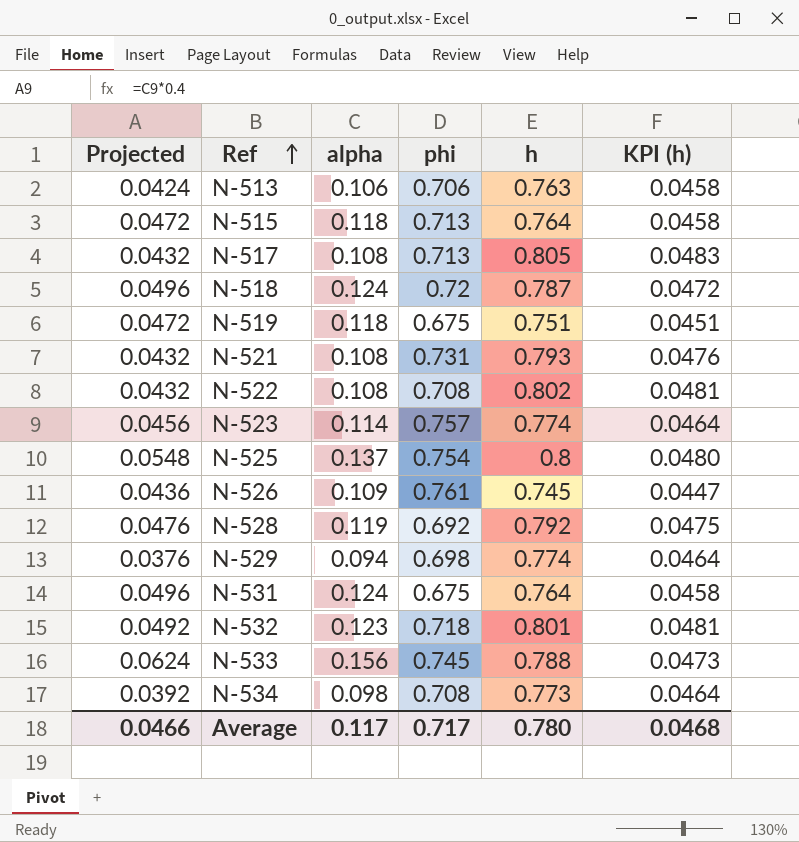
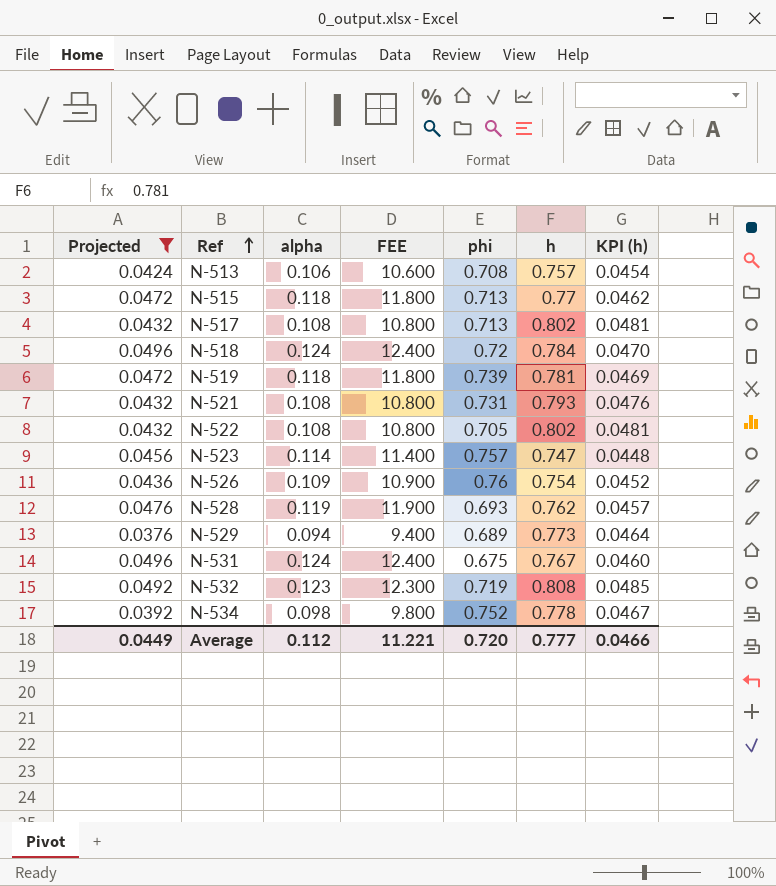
filter: none -> Projected <= 0.0496
column FEE | formula: none -> [alpha] * 100
N-513 | phi: 0.706 -> 0.708
N-513 | h: 0.763 -> 0.757
N-513 | KPI (h): 0.0458 -> 0.0454
N-515 | h: 0.764 -> 0.77
N-515 | KPI (h): 0.0458 -> 0.0462
N-517 | h: 0.805 -> 0.802
N-517 | KPI (h): 0.0483 -> 0.0481
N-518 | h: 0.787 -> 0.784
N-518 | KPI (h): 0.0472 -> 0.0470
N-519 | phi: 0.675 -> 0.739
N-519 | h: 0.751 -> 0.781
N-519 | KPI (h): 0.0451 -> 0.0469
N-522 | phi: 0.708 -> 0.705
N-523 | h: 0.774 -> 0.747
N-523 | KPI (h): 0.0464 -> 0.0448
N-526 | phi: 0.761 -> 0.76
N-526 | h: 0.745 -> 0.754
N-526 | KPI (h): 0.0447 -> 0.0452
N-528 | phi: 0.692 -> 0.693
N-528 | h: 0.792 -> 0.762
N-528 | KPI (h): 0.0475 -> 0.0457
N-529 | phi: 0.698 -> 0.689
N-529 | h: 0.774 -> 0.773
N-531 | h: 0.764 -> 0.767
N-531 | KPI (h): 0.0458 -> 0.0460
N-532 | phi: 0.718 -> 0.719
N-532 | h: 0.801 -> 0.808
N-532 | KPI (h): 0.0481 -> 0.0485
N-534 | phi: 0.708 -> 0.752
N-534 | h: 0.773 -> 0.778
N-534 | KPI (h): 0.0464 -> 0.0467
Average | Projected: 0.0466 -> 0.0449
Average | alpha: 0.117 -> 0.112
Average | phi: 0.717 -> 0.720
Average | h: 0.780 -> 0.777
Average | KPI (h): 0.0468 -> 0.0466

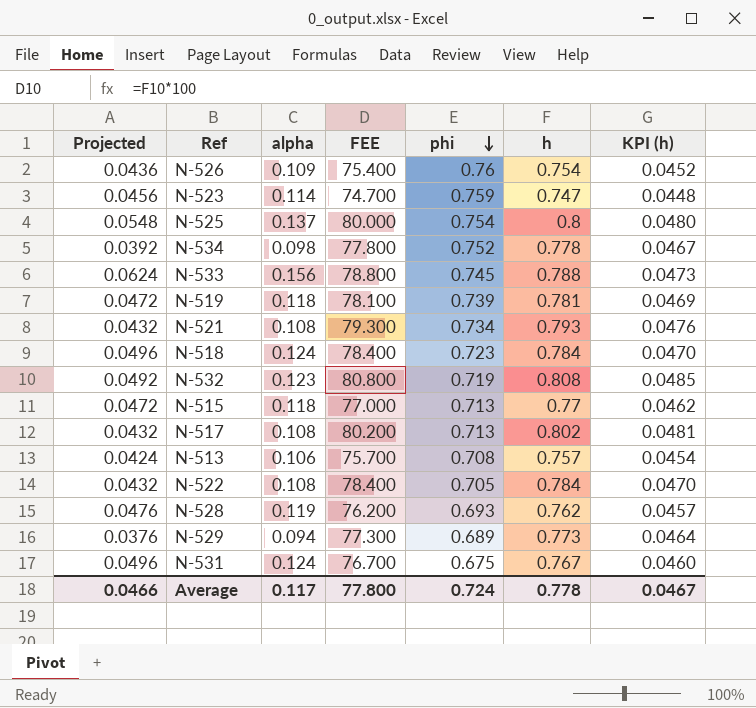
filter: Projected <= 0.0496 -> none
row order: Ref ascending -> phi descending
column FEE | formula: [alpha] * 100 -> [h] * 100
N-523 | phi: 0.757 -> 0.759
N-521 | phi: 0.731 -> 0.734
N-518 | phi: 0.72 -> 0.723
N-522 | h: 0.802 -> 0.784
N-522 | KPI (h): 0.0481 -> 0.0470
Average | Projected: 0.0449 -> 0.0466
Average | alpha: 0.112 -> 0.117
Average | FEE: 11.221 -> 77.800
Average | phi: 0.720 -> 0.724
Average | h: 0.777 -> 0.778
Average | KPI (h): 0.0466 -> 0.0467

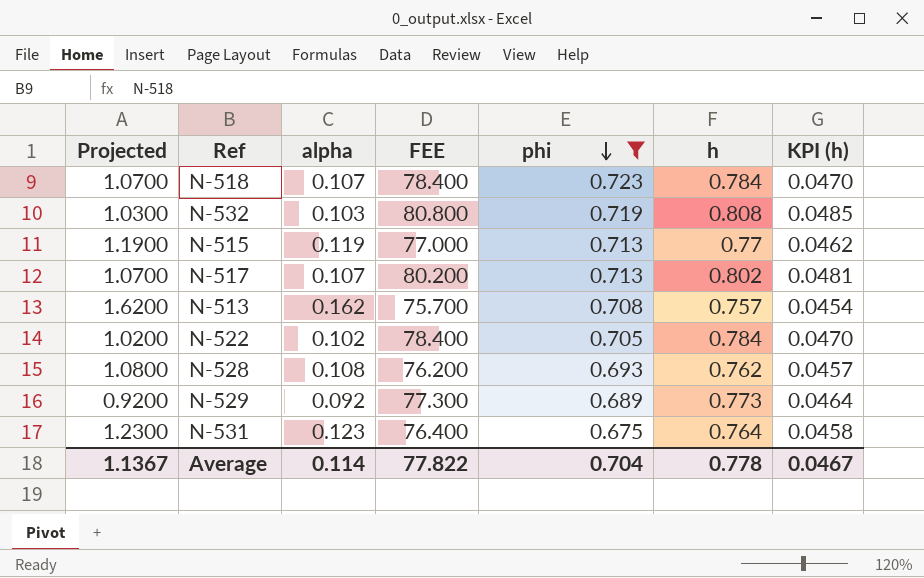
filter: none -> phi <= 0.723
column Projected | formula: [alpha] * 0.4 -> [alpha] * 10
N-518 | alpha: 0.124 -> 0.107
N-532 | alpha: 0.123 -> 0.103
N-515 | alpha: 0.118 -> 0.119
N-517 | alpha: 0.108 -> 0.107
N-513 | alpha: 0.106 -> 0.162
N-522 | alpha: 0.108 -> 0.102
N-528 | alpha: 0.119 -> 0.108
N-529 | alpha: 0.094 -> 0.092
N-531 | alpha: 0.124 -> 0.123
N-531 | FEE: 76.700 -> 76.400
N-531 | h: 0.767 -> 0.764
N-531 | KPI (h): 0.0460 -> 0.0458
Average | Projected: 0.0466 -> 1.1367
Average | alpha: 0.117 -> 0.114
Average | FEE: 77.800 -> 77.822
Average | phi: 0.724 -> 0.704

